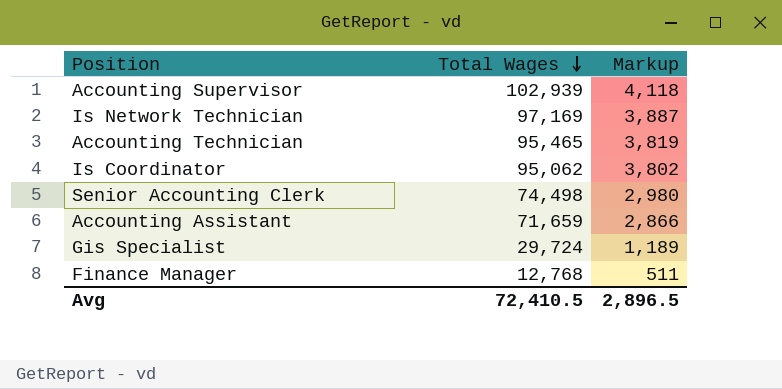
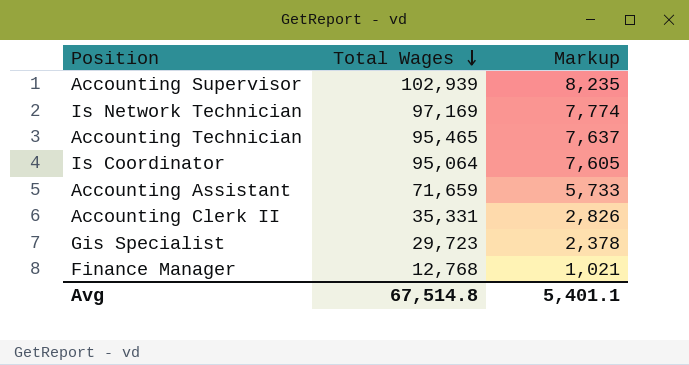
column Markup | formula: [Total Wages] * 0.04 -> [Total Wages] * 0.08
row Senior Accounting Clerk: 74,498 | 2,980 -> none
Is Coordinator | Total Wages: 95,062 -> 95,064
row Accounting Clerk II: none -> 35,331 | 2,826
Gis Specialist | Total Wages: 29,724 -> 29,723
Avg | Total Wages: 72,410.5 -> 67,514.8
Avg | Markup: 2,896.5 -> 5,401.1

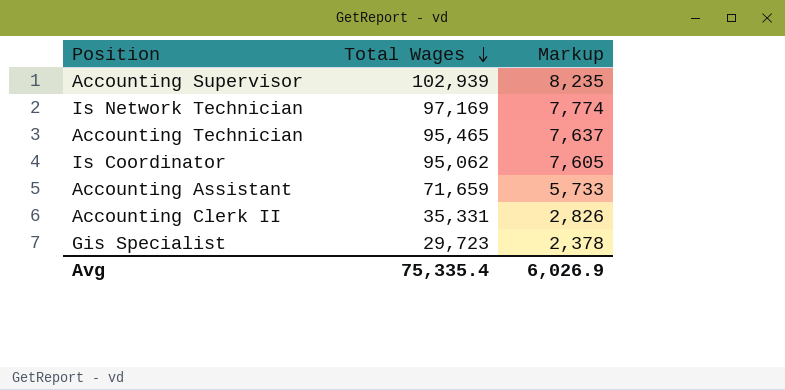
row Finance Manager: 12,768 | 1,021 -> none
Is Coordinator | Total Wages: 95,064 -> 95,062
Avg | Total Wages: 67,514.8 -> 75,335.4
Avg | Markup: 5,401.1 -> 6,026.9

